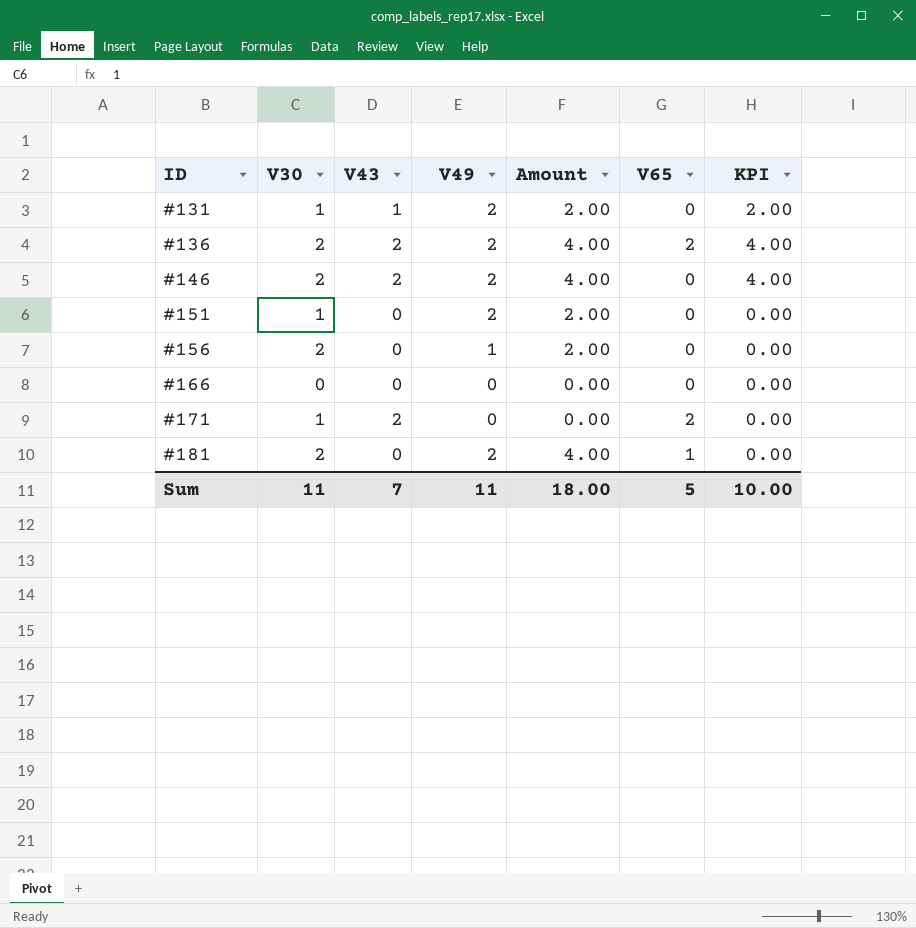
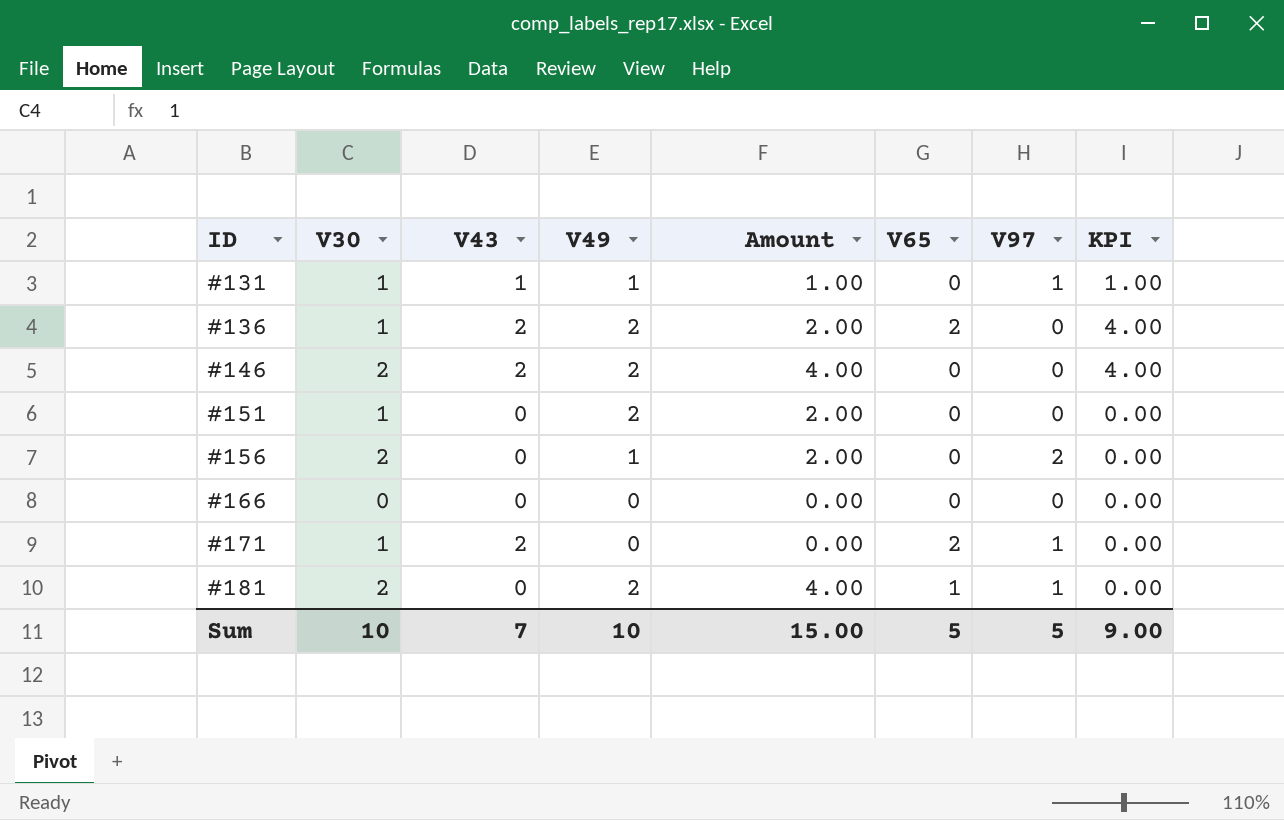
column V97 | position: none -> 7
#131 | V49: 2 -> 1
#131 | Amount: 2.00 -> 1.00
#131 | KPI: 2.00 -> 1.00
#136 | V30: 2 -> 1
#136 | Amount: 4.00 -> 2.00
Sum | V30: 11 -> 10
Sum | V49: 11 -> 10
Sum | Amount: 18.00 -> 15.00
Sum | KPI: 10.00 -> 9.00

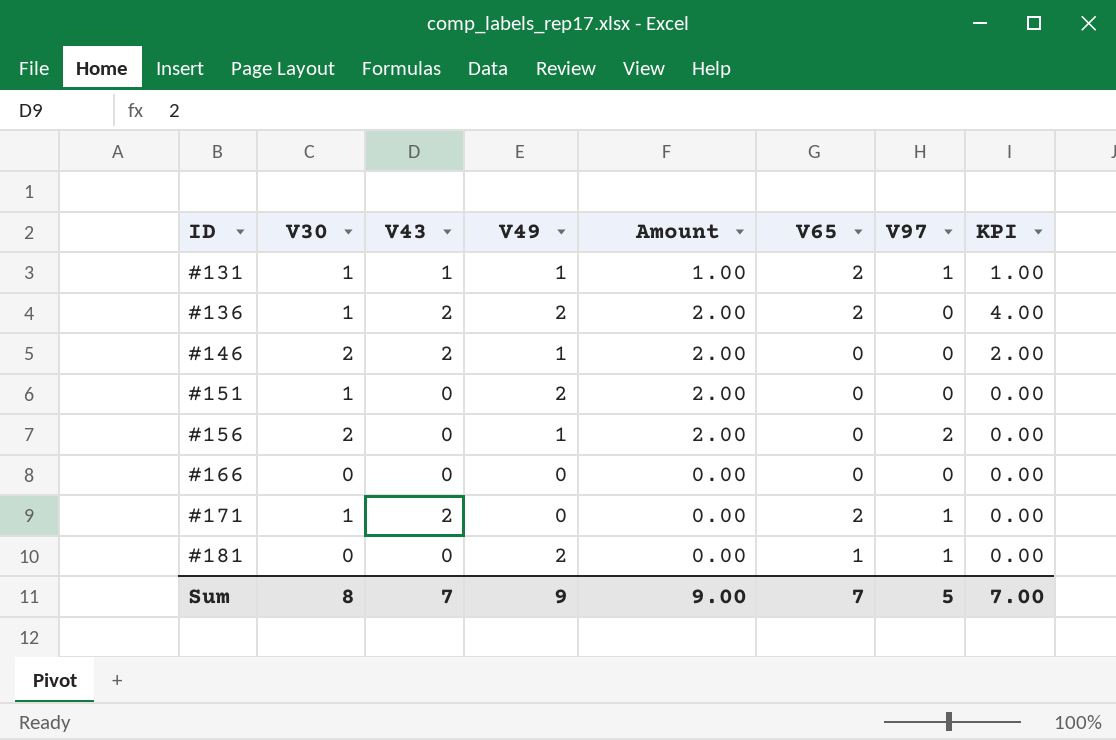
#131 | V65: 0 -> 2
#146 | V49: 2 -> 1
#146 | Amount: 4.00 -> 2.00
#146 | KPI: 4.00 -> 2.00
#181 | V30: 2 -> 0
#181 | Amount: 4.00 -> 0.00
Sum | V30: 10 -> 8
Sum | V49: 10 -> 9
Sum | Amount: 15.00 -> 9.00
Sum | V65: 5 -> 7
Sum | KPI: 9.00 -> 7.00

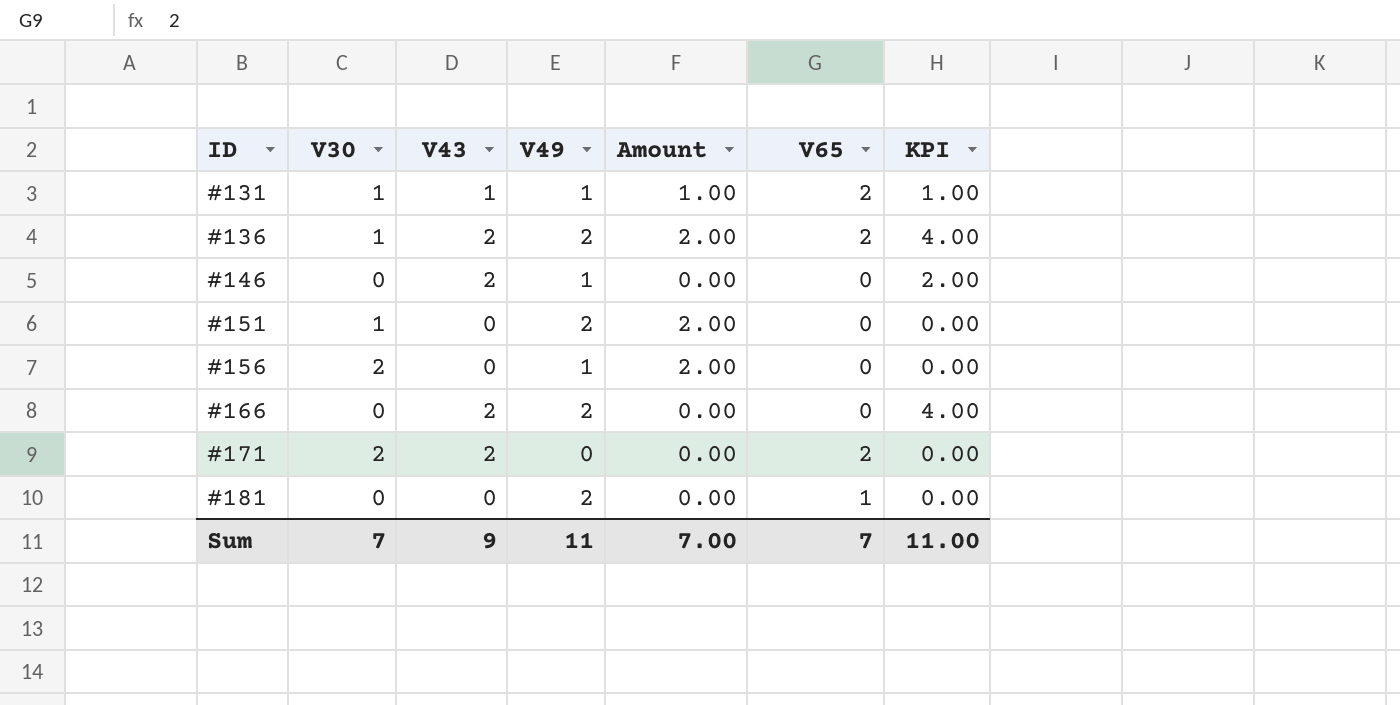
column V97 | position: 7 -> none
#146 | V30: 2 -> 0
#146 | Amount: 2.00 -> 0.00
#166 | V43: 0 -> 2
#166 | V49: 0 -> 2
#166 | KPI: 0.00 -> 4.00
#171 | V30: 1 -> 2
Sum | V30: 8 -> 7
Sum | V43: 7 -> 9
Sum | V49: 9 -> 11
Sum | Amount: 9.00 -> 7.00
Sum | KPI: 7.00 -> 11.00

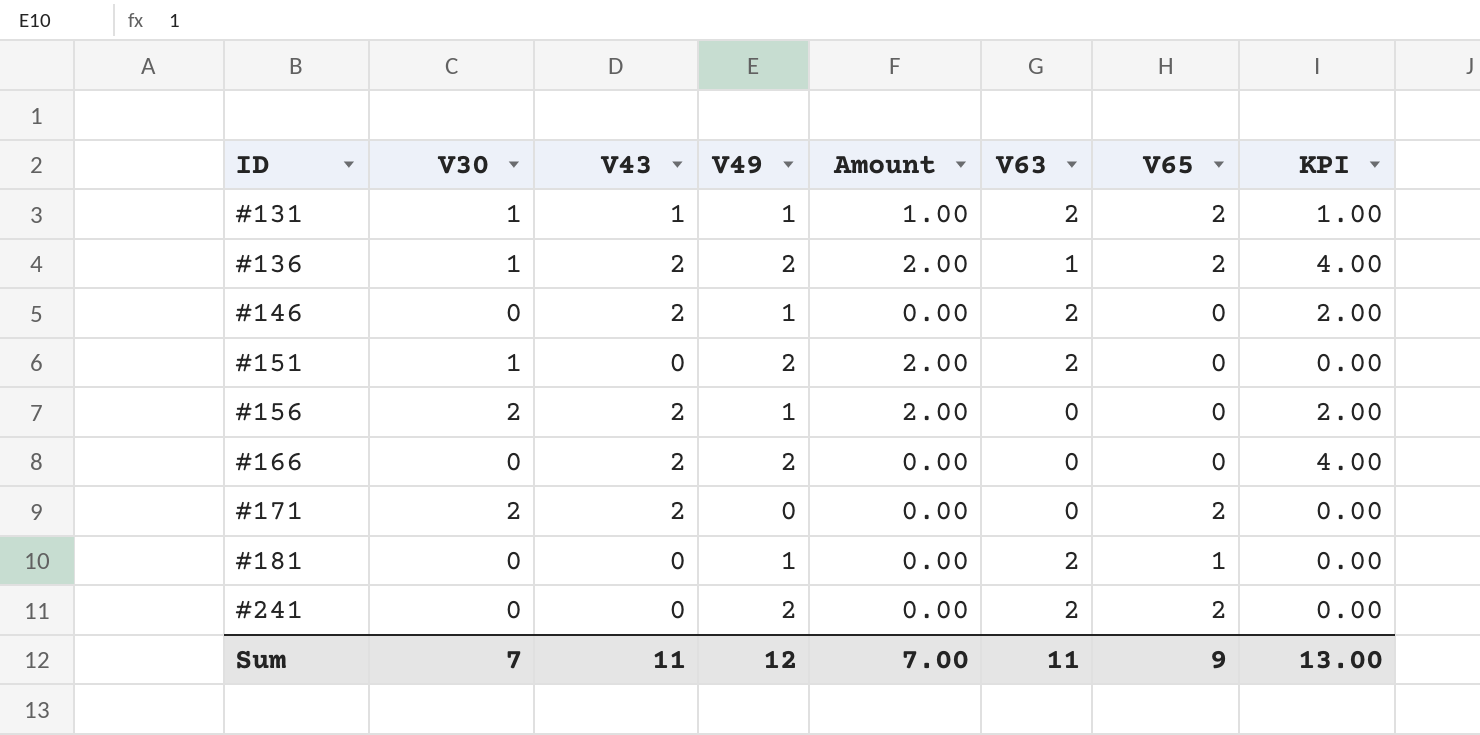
column V63 | position: none -> 6
#156 | V43: 0 -> 2
#156 | KPI: 0.00 -> 2.00
#181 | V49: 2 -> 1
row #241: none -> 0 | 0 | 2 | 0.00 | 2 | 2 | 0.00
Sum | V43: 9 -> 11
Sum | V49: 11 -> 12
Sum | V65: 7 -> 9
Sum | KPI: 11.00 -> 13.00

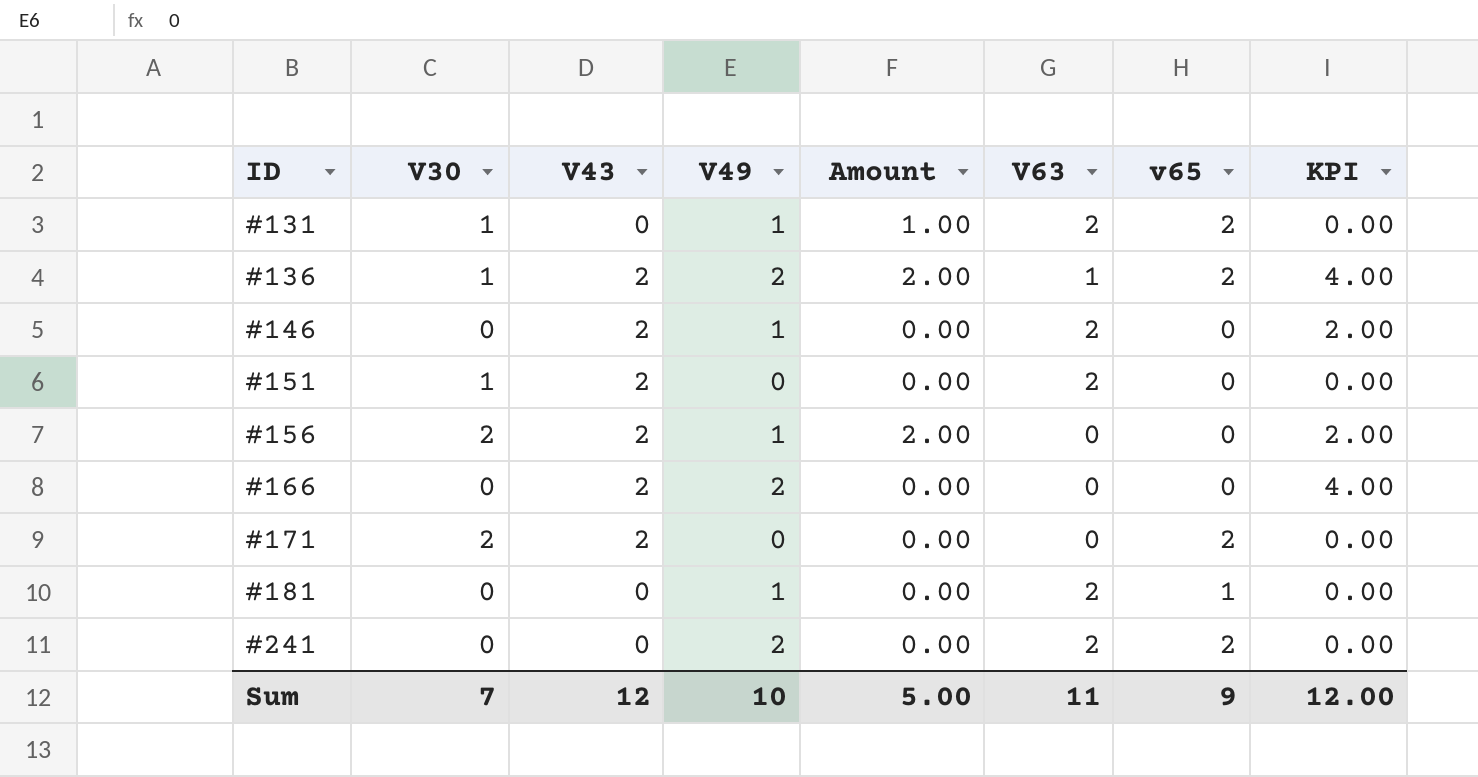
column name: V65 -> v65
#131 | V43: 1 -> 0
#131 | KPI: 1.00 -> 0.00
#151 | V43: 0 -> 2
#151 | V49: 2 -> 0
#151 | Amount: 2.00 -> 0.00
Sum | V43: 11 -> 12
Sum | V49: 12 -> 10
Sum | Amount: 7.00 -> 5.00
Sum | KPI: 13.00 -> 12.00

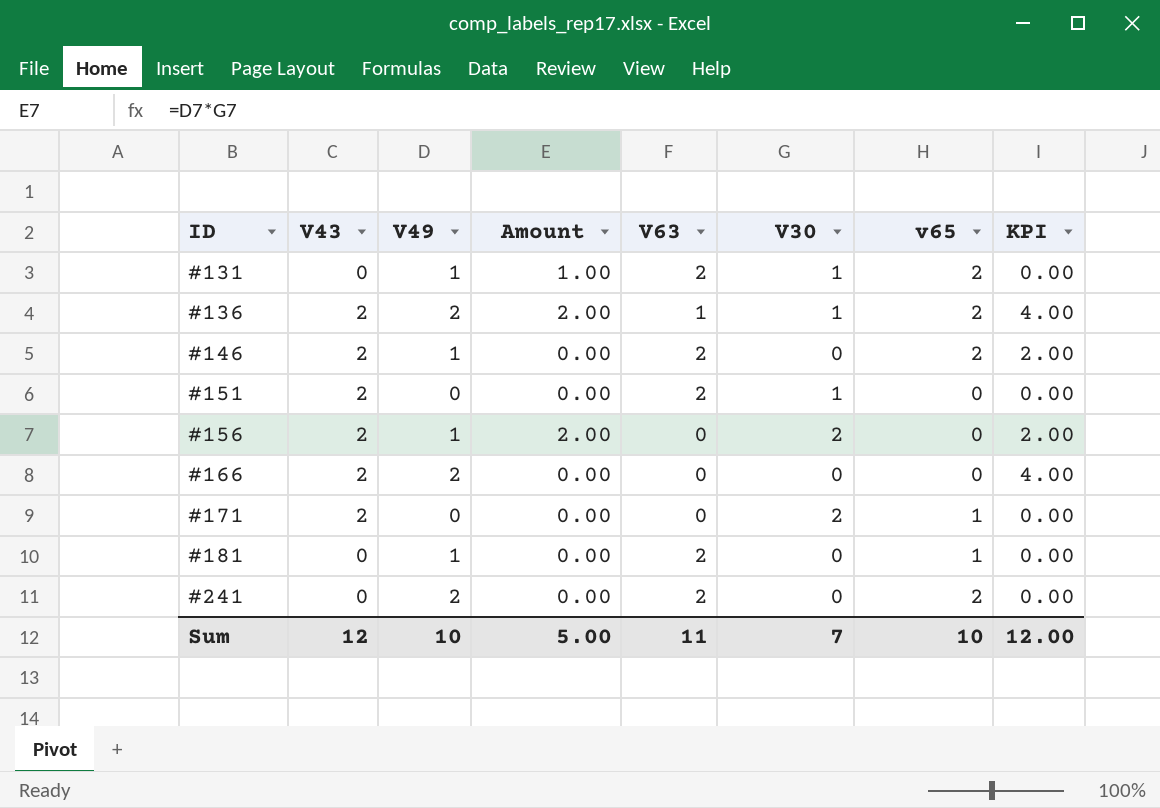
column V30 | position: 2 -> 6
#146 | v65: 0 -> 2
#171 | v65: 2 -> 1
Sum | v65: 9 -> 10

